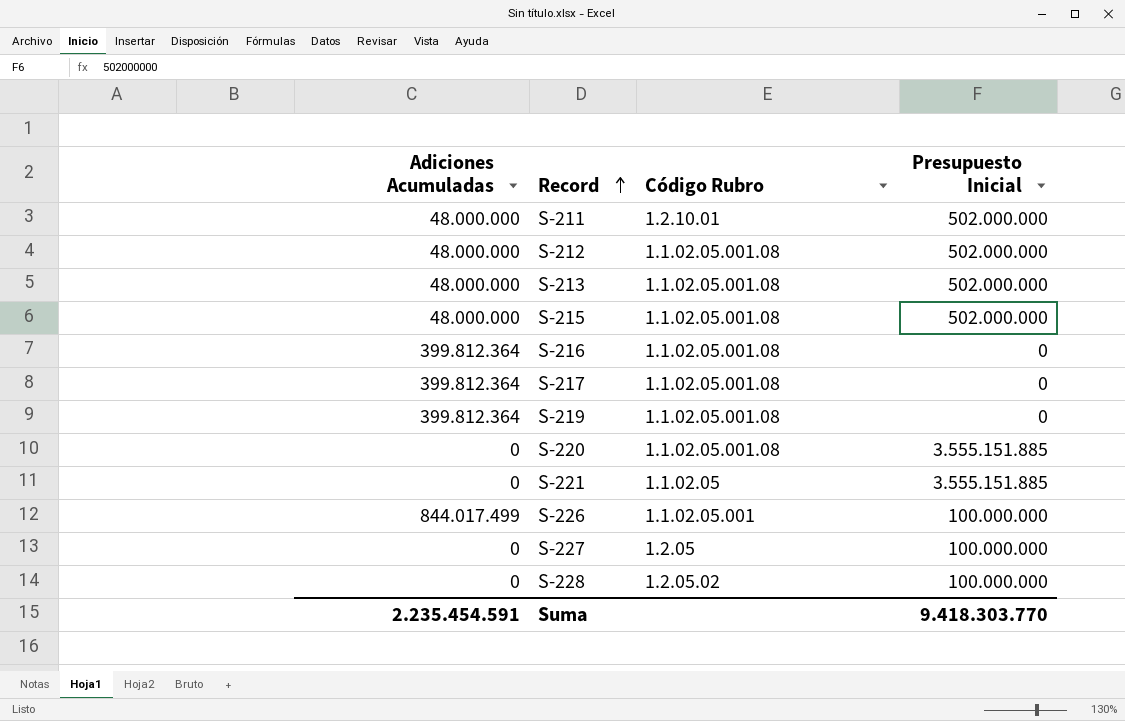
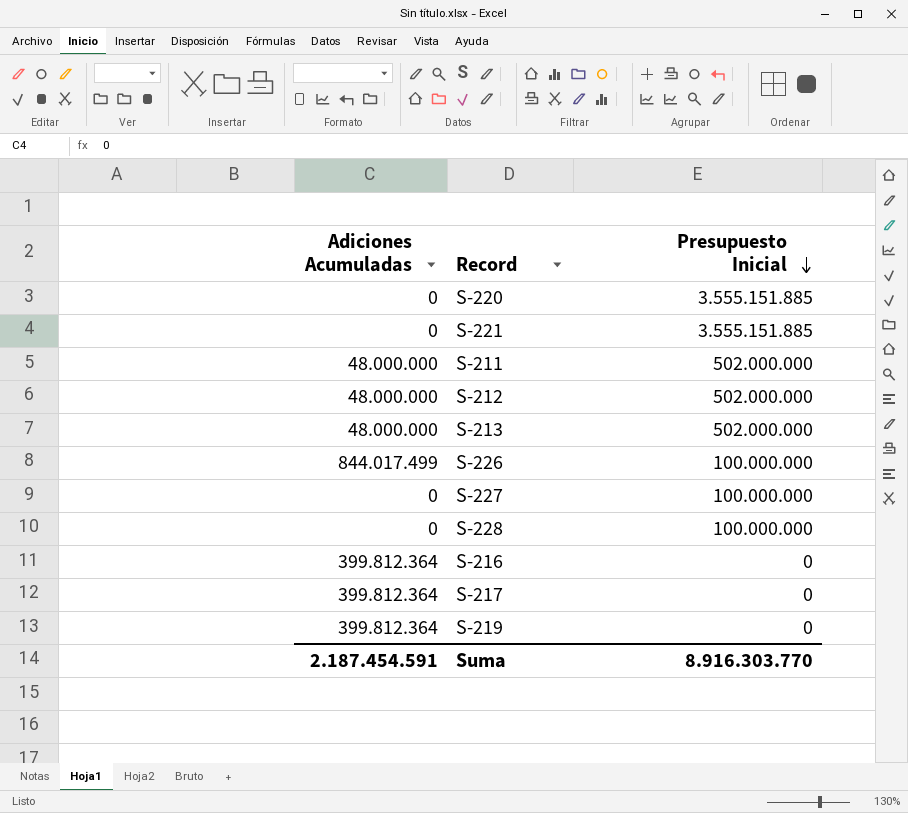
row order: Record ascending -> Presupuesto Inicial descending
column Código Rubro | position: 3 -> none
row S-215: 48.000.000 | 1.1.02.05.001.08 | 502.000.000 -> none
Suma | Adiciones Acumuladas: 2.235.454.591 -> 2.187.454.591
Suma | Presupuesto Inicial: 9.418.303.770 -> 8.916.303.770

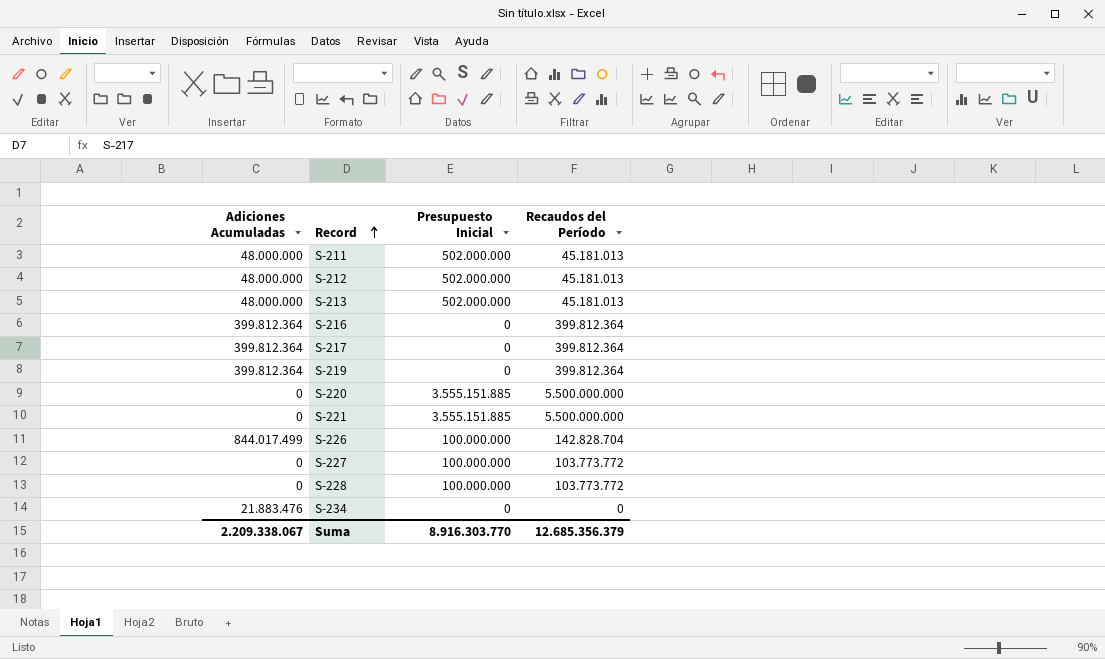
row order: Presupuesto Inicial descending -> Record ascending
column Recaudos del Período | position: none -> 4
row S-234: none -> 21.883.476 | 0 | 0
Suma | Adiciones Acumuladas: 2.187.454.591 -> 2.209.338.067

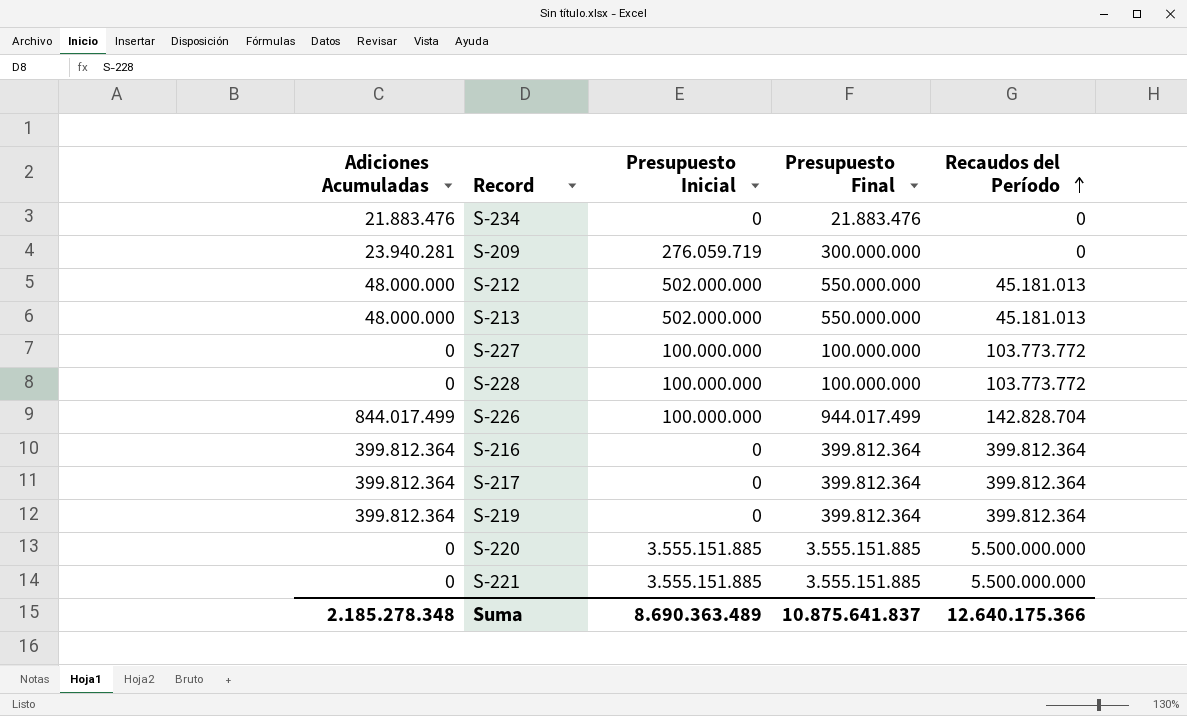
row order: Record ascending -> Recaudos del Período ascending
column Presupuesto Final | formula: none -> [Adiciones Acumuladas] + [Presupuesto Inicial]
row S-211: 48.000.000 | 502.000.000 | 45.181.013 -> none
row S-209: none -> 23.940.281 | 276.059.719 | 300.000.000 | 0
Suma | Adiciones Acumuladas: 2.209.338.067 -> 2.185.278.348
Suma | Presupuesto Inicial: 8.916.303.770 -> 8.690.363.489
Suma | Recaudos del Período: 12.685.356.379 -> 12.640.175.366

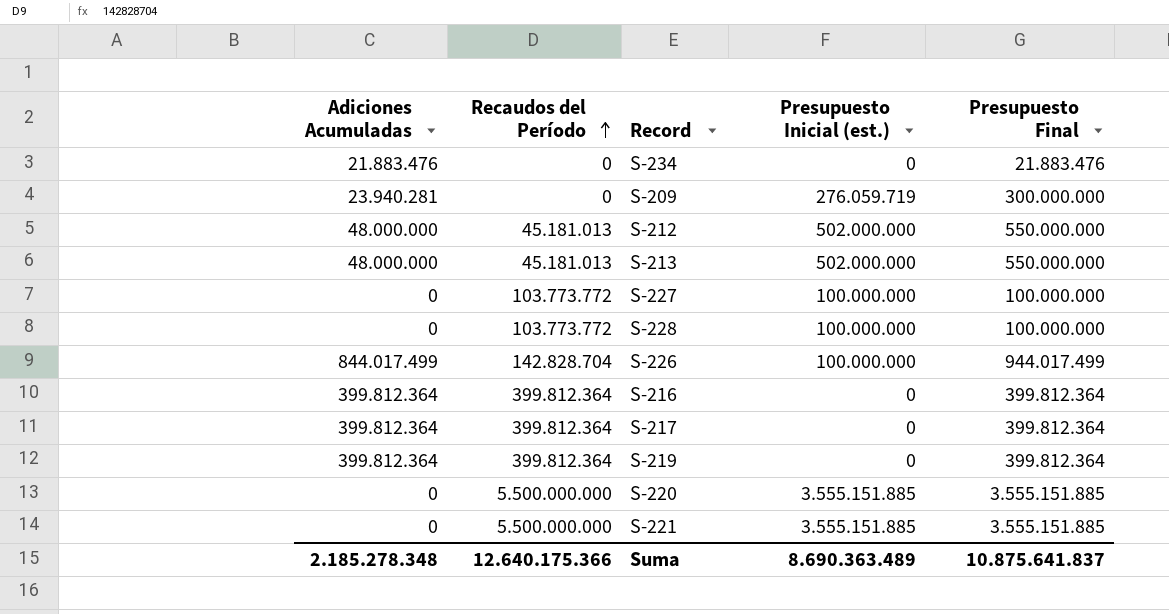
column Recaudos del Período | position: 5 -> 2
column name: Presupuesto Inicial -> Presupuesto Inicial (est.)

